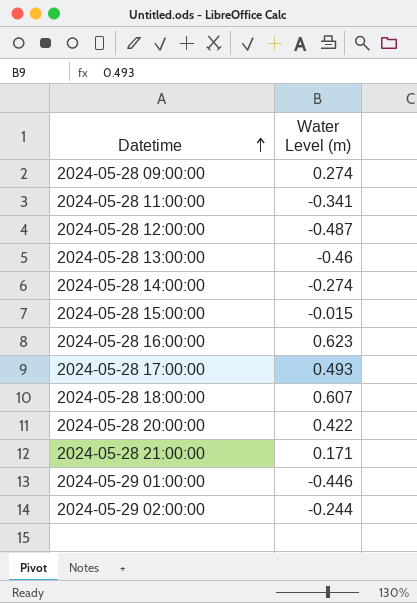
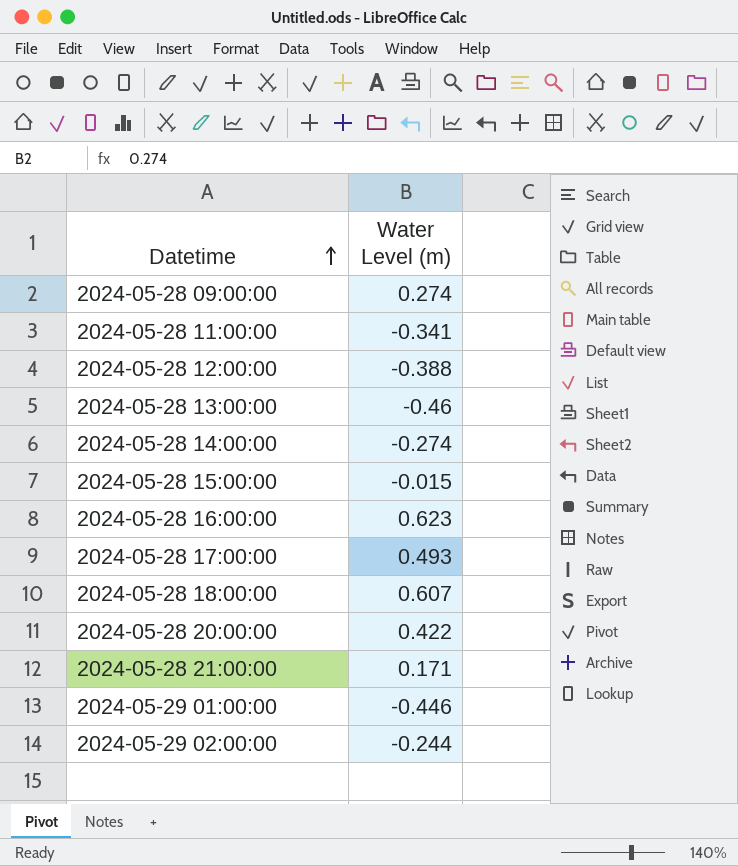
2024-05-28 12:00:00 | Water Level (m): -0.487 -> -0.388

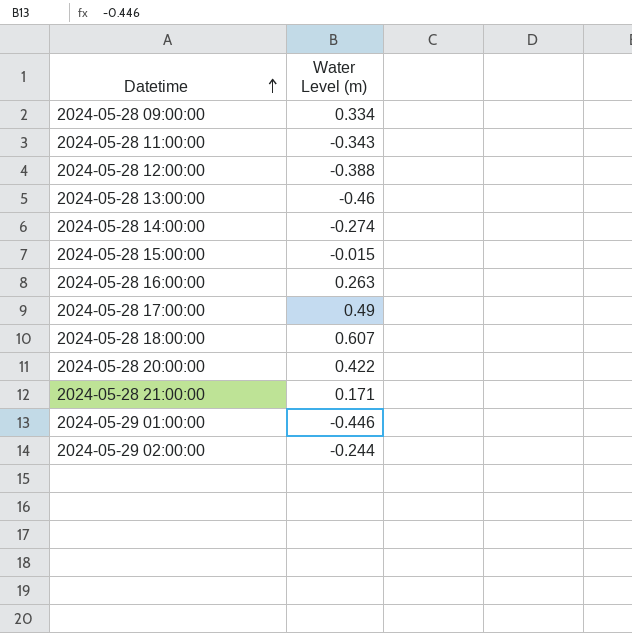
2024-05-28 09:00:00 | Water Level (m): 0.274 -> 0.334
2024-05-28 11:00:00 | Water Level (m): -0.341 -> -0.343
2024-05-28 16:00:00 | Water Level (m): 0.623 -> 0.263
2024-05-28 17:00:00 | Water Level (m): 0.493 -> 0.49

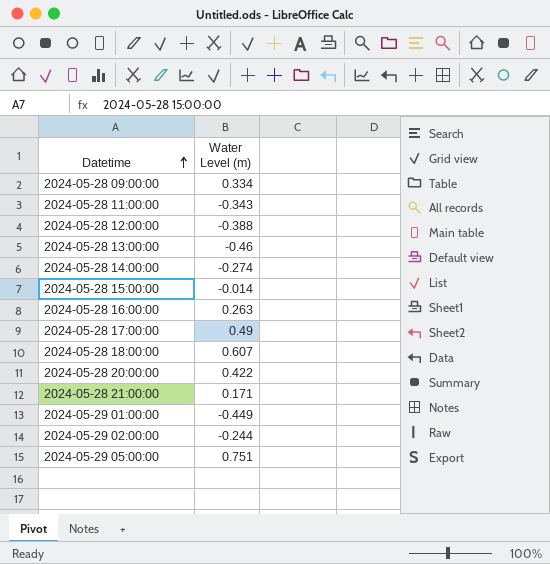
2024-05-28 15:00:00 | Water Level (m): -0.015 -> -0.014
2024-05-29 01:00:00 | Water Level (m): -0.446 -> -0.449
row 2024-05-29 05:00:00: none -> 0.751

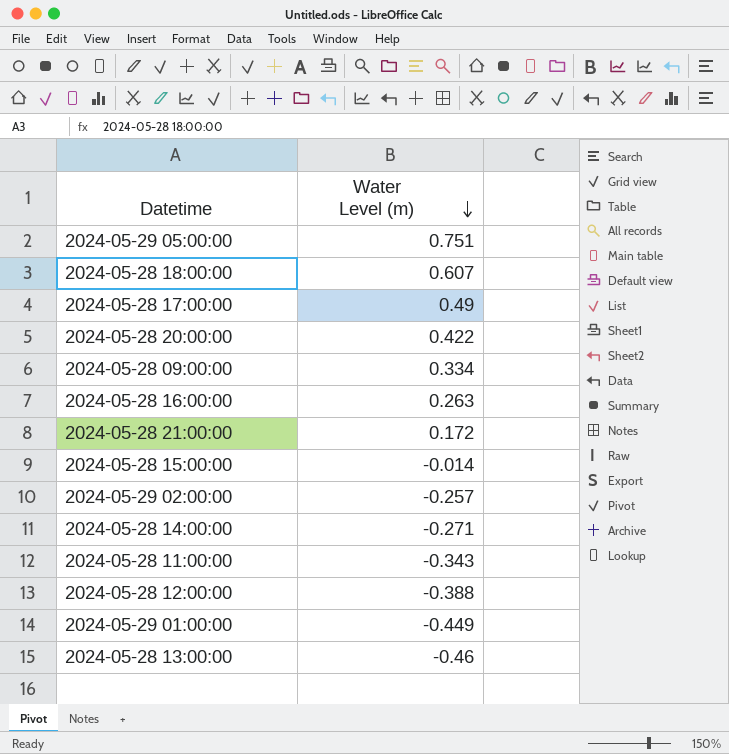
row order: Datetime ascending -> Water Level (m) descending
2024-05-28 21:00:00 | Water Level (m): 0.171 -> 0.172
2024-05-29 02:00:00 | Water Level (m): -0.244 -> -0.257
2024-05-28 14:00:00 | Water Level (m): -0.274 -> -0.271

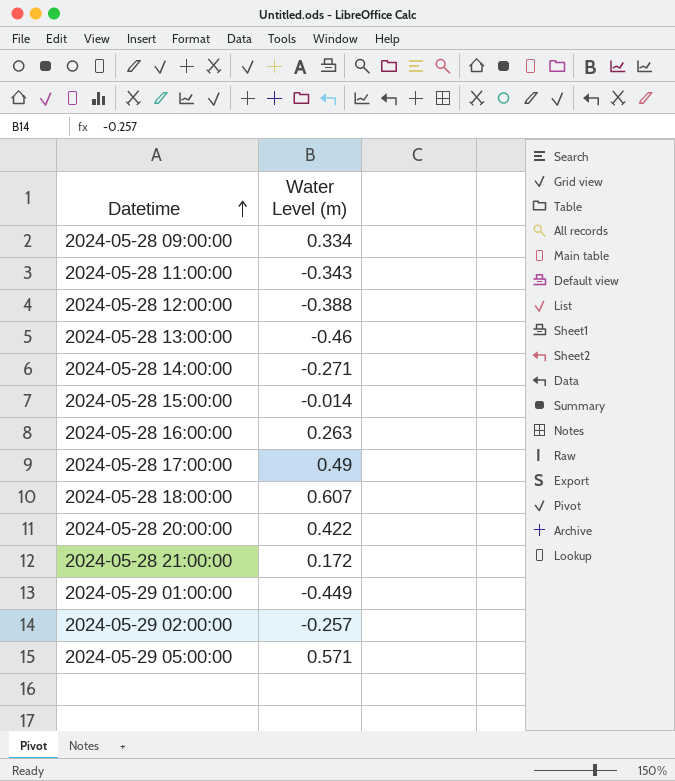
row order: Water Level (m) descending -> Datetime ascending
2024-05-29 05:00:00 | Water Level (m): 0.751 -> 0.571

